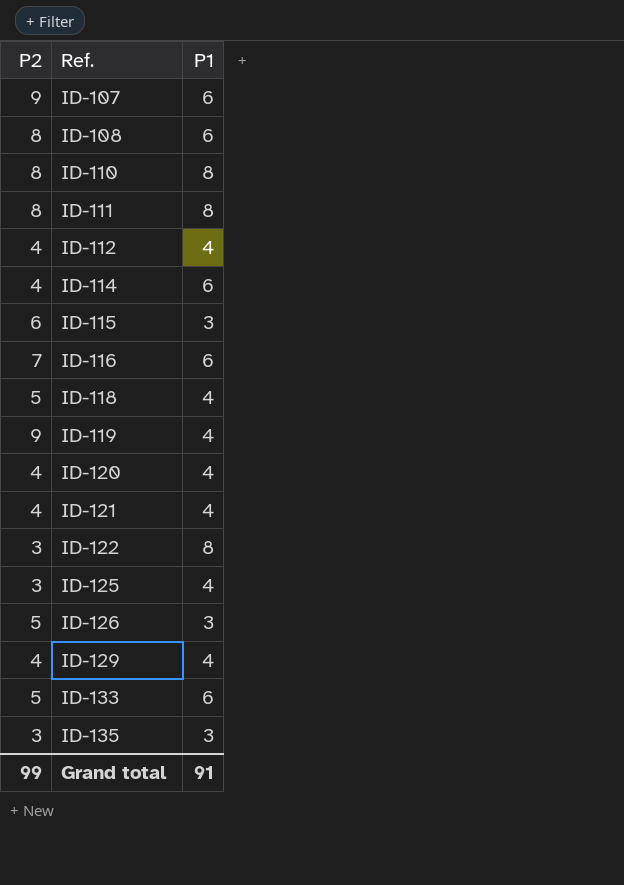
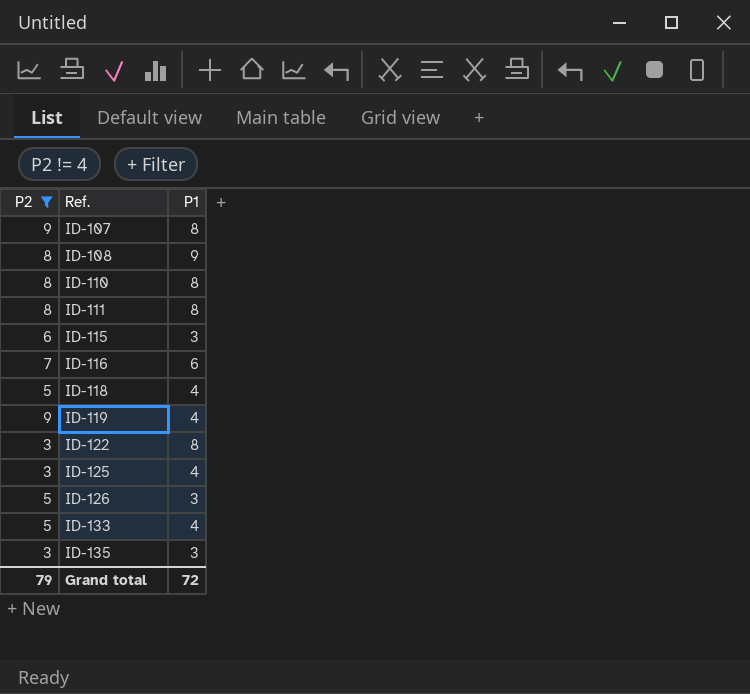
filter: none -> P2 != 4
ID-107 | P1: 6 -> 8
ID-108 | P1: 6 -> 9
ID-133 | P1: 6 -> 4
Grand total | P2: 99 -> 79
Grand total | P1: 91 -> 72

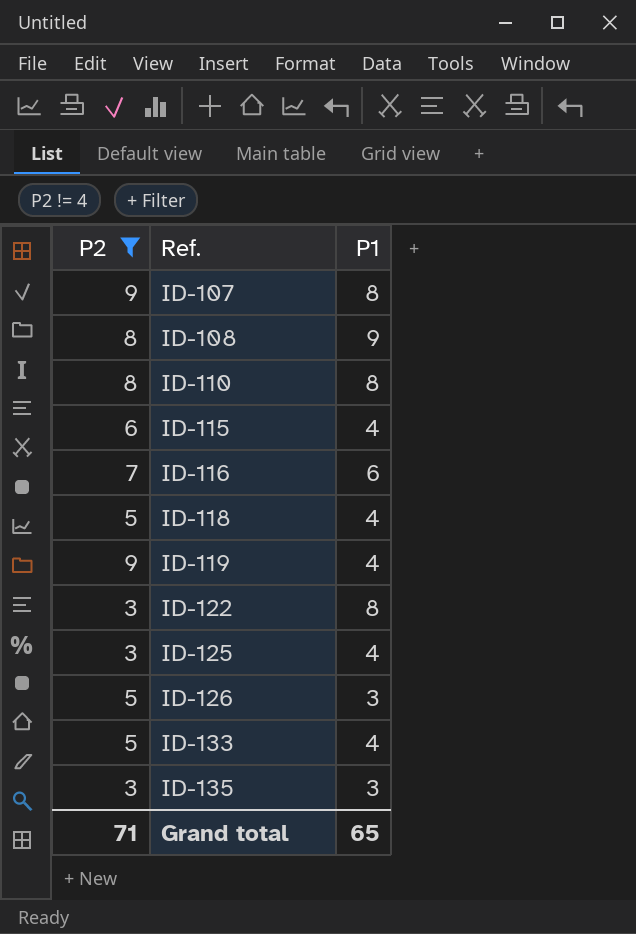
row ID-111: 8 | 8 -> none
ID-115 | P1: 3 -> 4
Grand total | P2: 79 -> 71
Grand total | P1: 72 -> 65

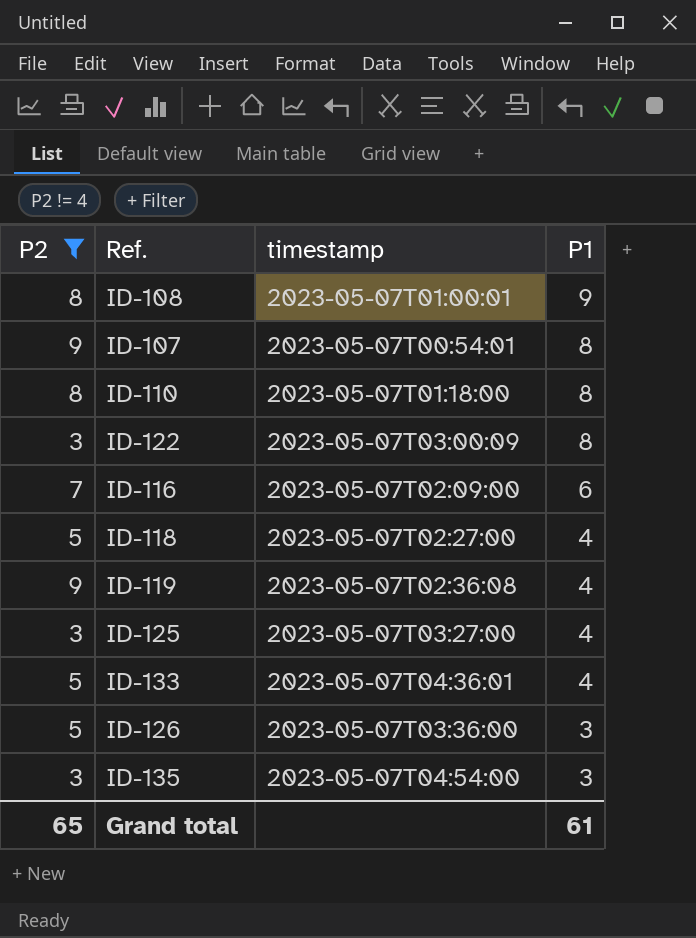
row order: Ref. ascending -> P1 descending
column timestamp | position: none -> 3
row ID-115: 6 | 4 -> none
Grand total | P2: 71 -> 65
Grand total | P1: 65 -> 61

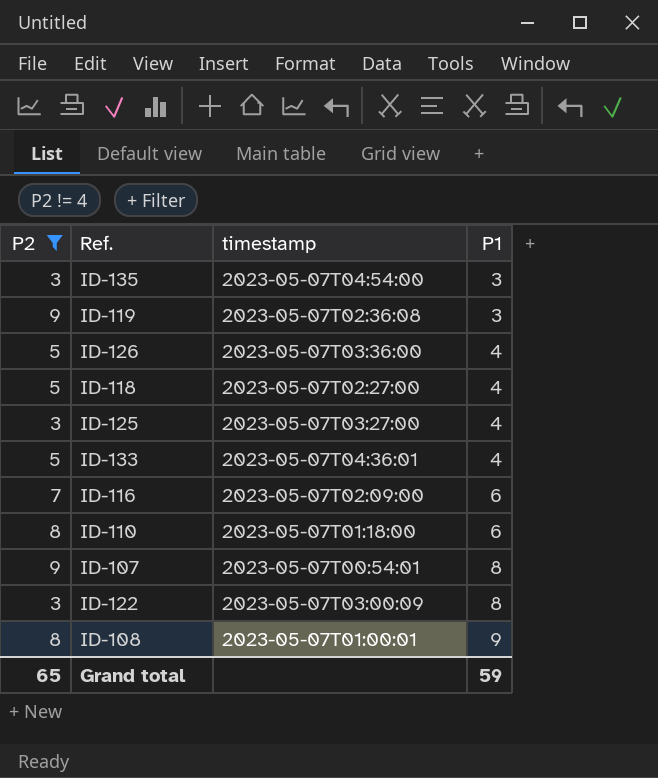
row order: P1 descending -> P1 ascending
ID-119 | P1: 4 -> 3
ID-126 | P1: 3 -> 4
ID-110 | P1: 8 -> 6
Grand total | P1: 61 -> 59

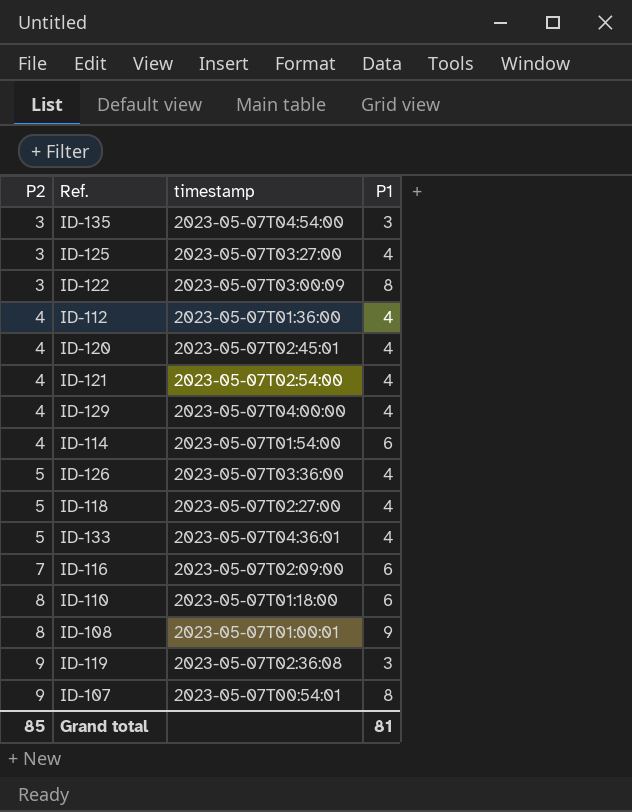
filter: P2 != 4 -> none
row order: P1 ascending -> P2 ascending
Grand total | P2: 65 -> 85
Grand total | P1: 59 -> 81

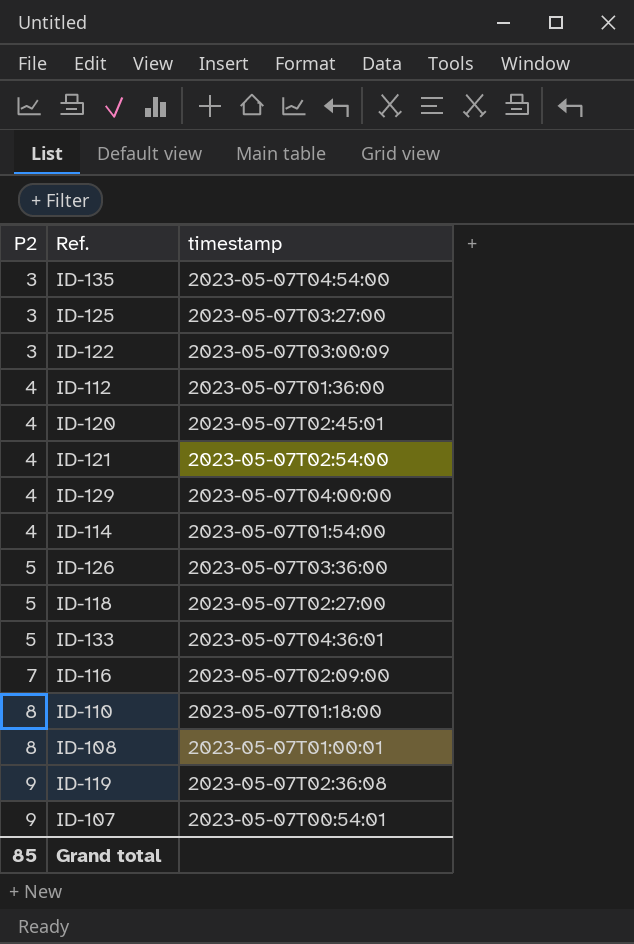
column P1 | position: 4 -> none

